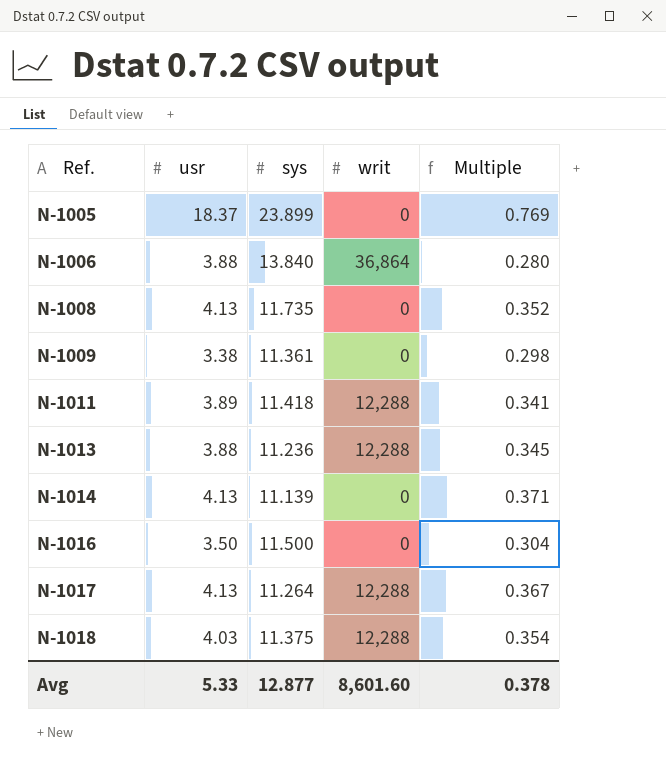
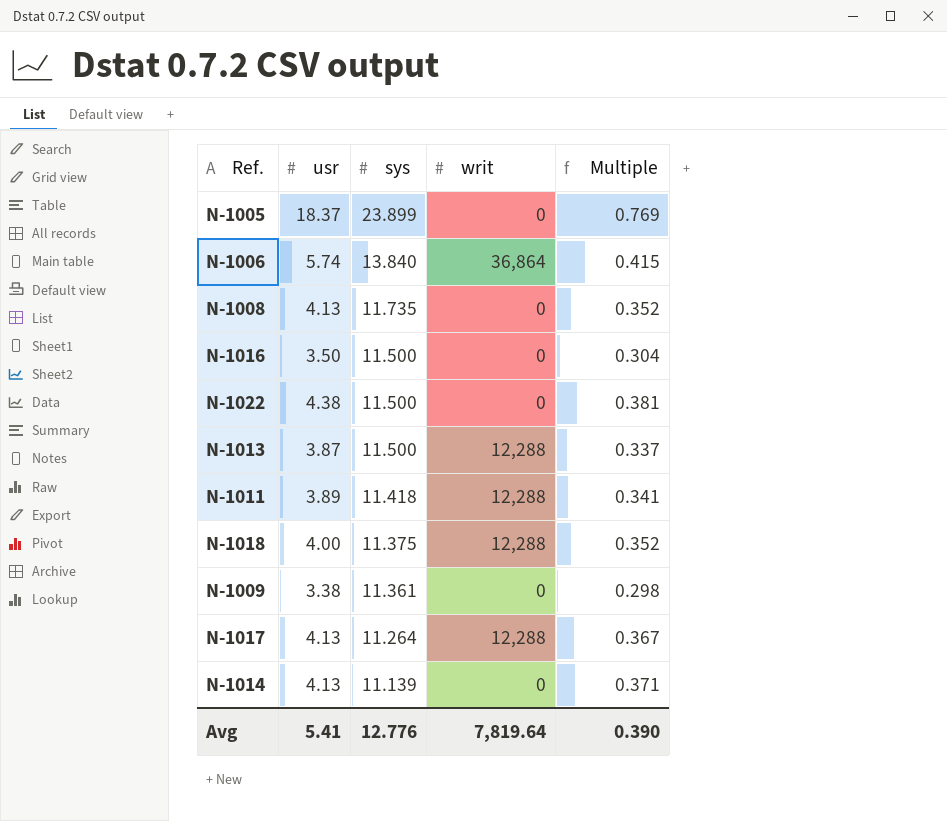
row order: Ref. ascending -> sys descending
N-1006 | usr: 3.88 -> 5.74
N-1006 | Multiple: 0.280 -> 0.415
row N-1022: none -> 4.38 | 11.500 | 0 | 0.381
N-1013 | usr: 3.88 -> 3.87
N-1013 | sys: 11.236 -> 11.500
N-1013 | Multiple: 0.345 -> 0.337
N-1018 | usr: 4.03 -> 4.00
N-1018 | Multiple: 0.354 -> 0.352
Avg | usr: 5.33 -> 5.41
Avg | sys: 12.877 -> 12.776
Avg | writ: 8,601.60 -> 7,819.64
Avg | Multiple: 0.378 -> 0.390

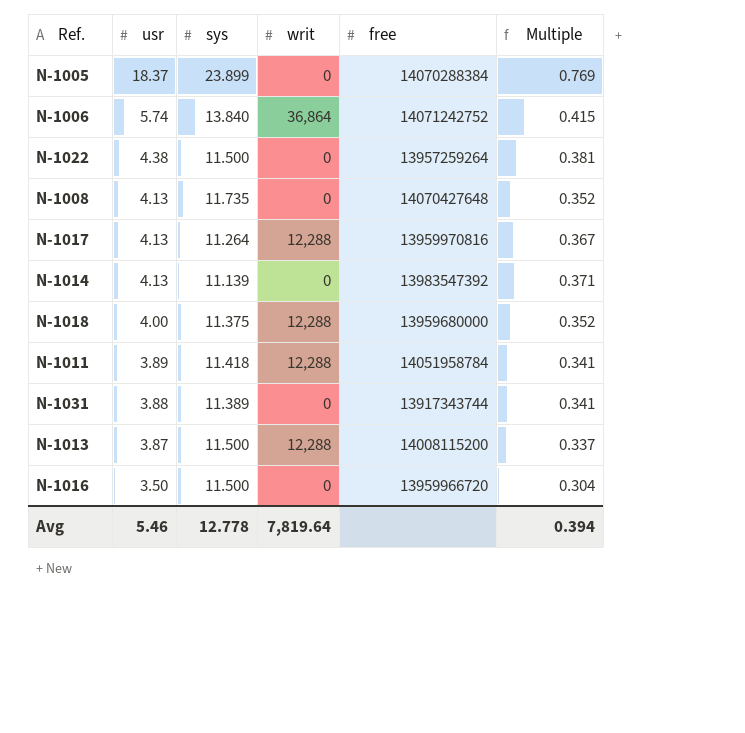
row order: sys descending -> usr descending
column free | position: none -> 5
row N-1009: 3.38 | 11.361 | 0 | 0.298 -> none
row N-1031: none -> 3.88 | 11.389 | 0 | 13917343744 | 0.341
Avg | usr: 5.41 -> 5.46
Avg | sys: 12.776 -> 12.778
Avg | Multiple: 0.390 -> 0.394

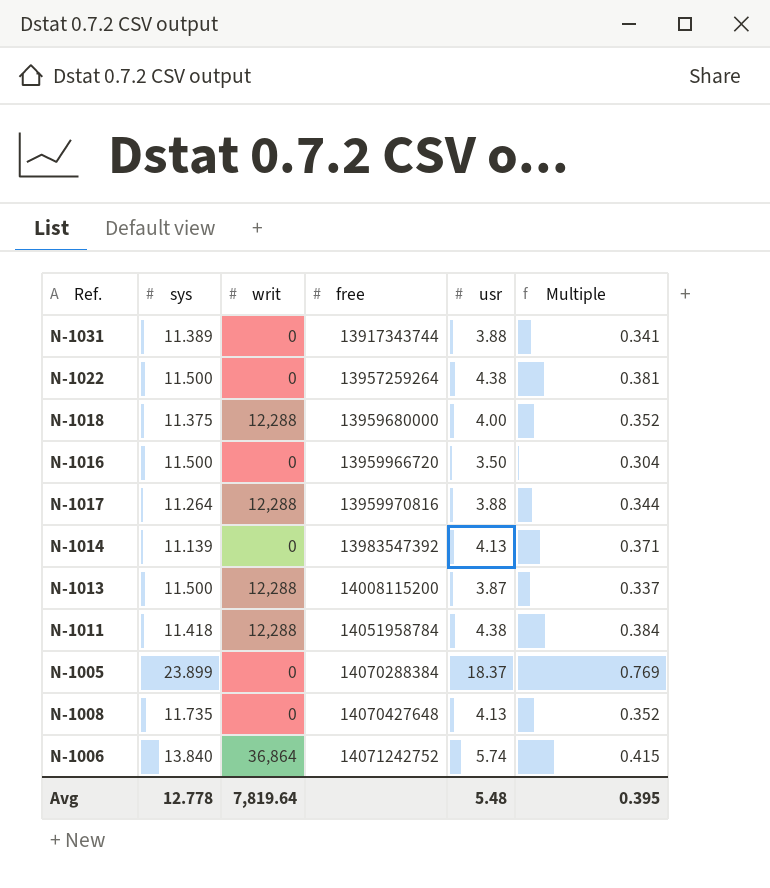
row order: usr descending -> free ascending
column usr | position: 2 -> 5
N-1017 | usr: 4.13 -> 3.88
N-1017 | Multiple: 0.367 -> 0.344
N-1011 | usr: 3.89 -> 4.38
N-1011 | Multiple: 0.341 -> 0.384
Avg | usr: 5.46 -> 5.48
Avg | Multiple: 0.394 -> 0.395

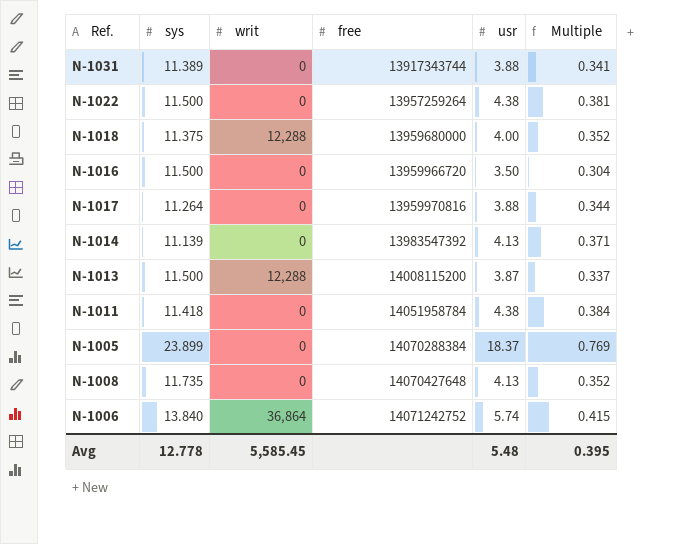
N-1017 | writ: 12,288 -> 0
N-1011 | writ: 12,288 -> 0
Avg | writ: 7,819.64 -> 5,585.45

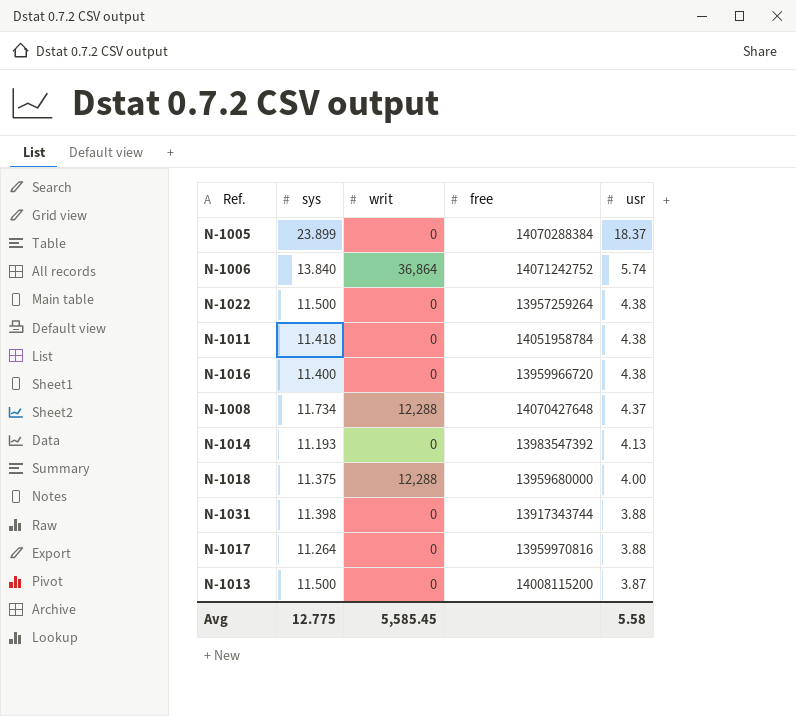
row order: free ascending -> usr descending
column Multiple | formula: [usr] / [sys] -> none
N-1016 | sys: 11.500 -> 11.400
N-1016 | usr: 3.50 -> 4.38
N-1008 | sys: 11.735 -> 11.734
N-1008 | writ: 0 -> 12,288
N-1008 | usr: 4.13 -> 4.37
N-1014 | sys: 11.139 -> 11.193
N-1031 | sys: 11.389 -> 11.398
N-1013 | writ: 12,288 -> 0
Avg | sys: 12.778 -> 12.775
Avg | usr: 5.48 -> 5.58

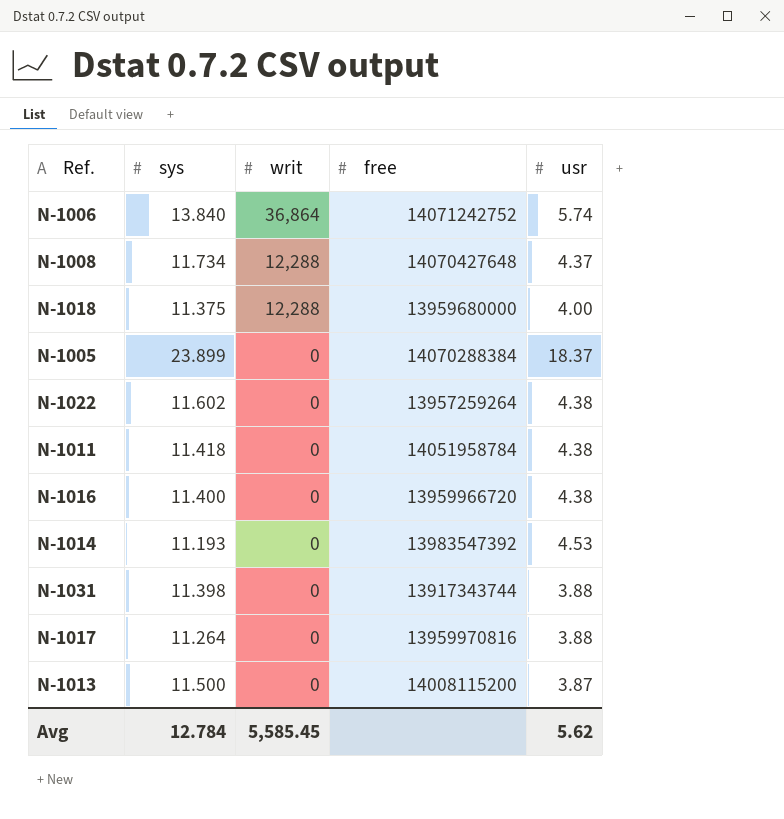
row order: usr descending -> writ descending
N-1022 | sys: 11.500 -> 11.602
N-1014 | usr: 4.13 -> 4.53
Avg | sys: 12.775 -> 12.784
Avg | usr: 5.58 -> 5.62

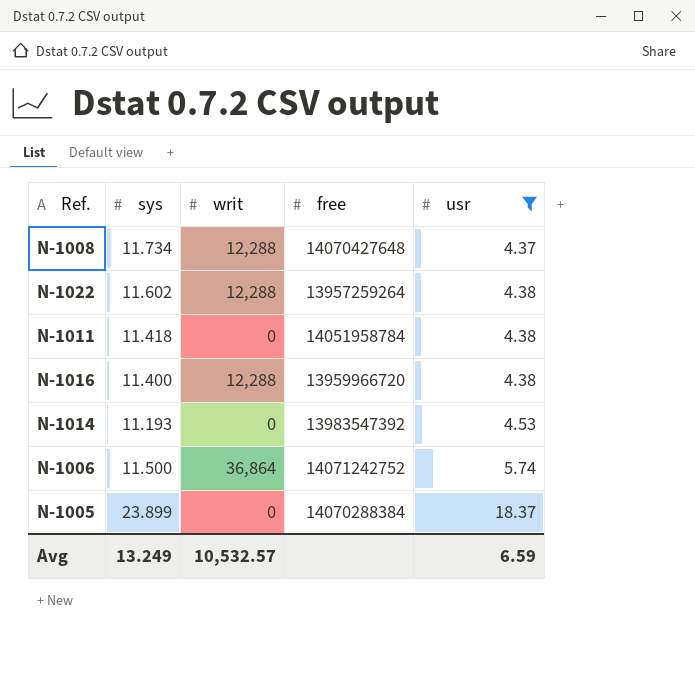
filter: none -> usr >= 4.37
row order: writ descending -> usr ascending
N-1022 | writ: 0 -> 12,288
N-1016 | writ: 0 -> 12,288
N-1006 | sys: 13.840 -> 11.500
Avg | sys: 12.784 -> 13.249
Avg | writ: 5,585.45 -> 10,532.57
Avg | usr: 5.62 -> 6.59

